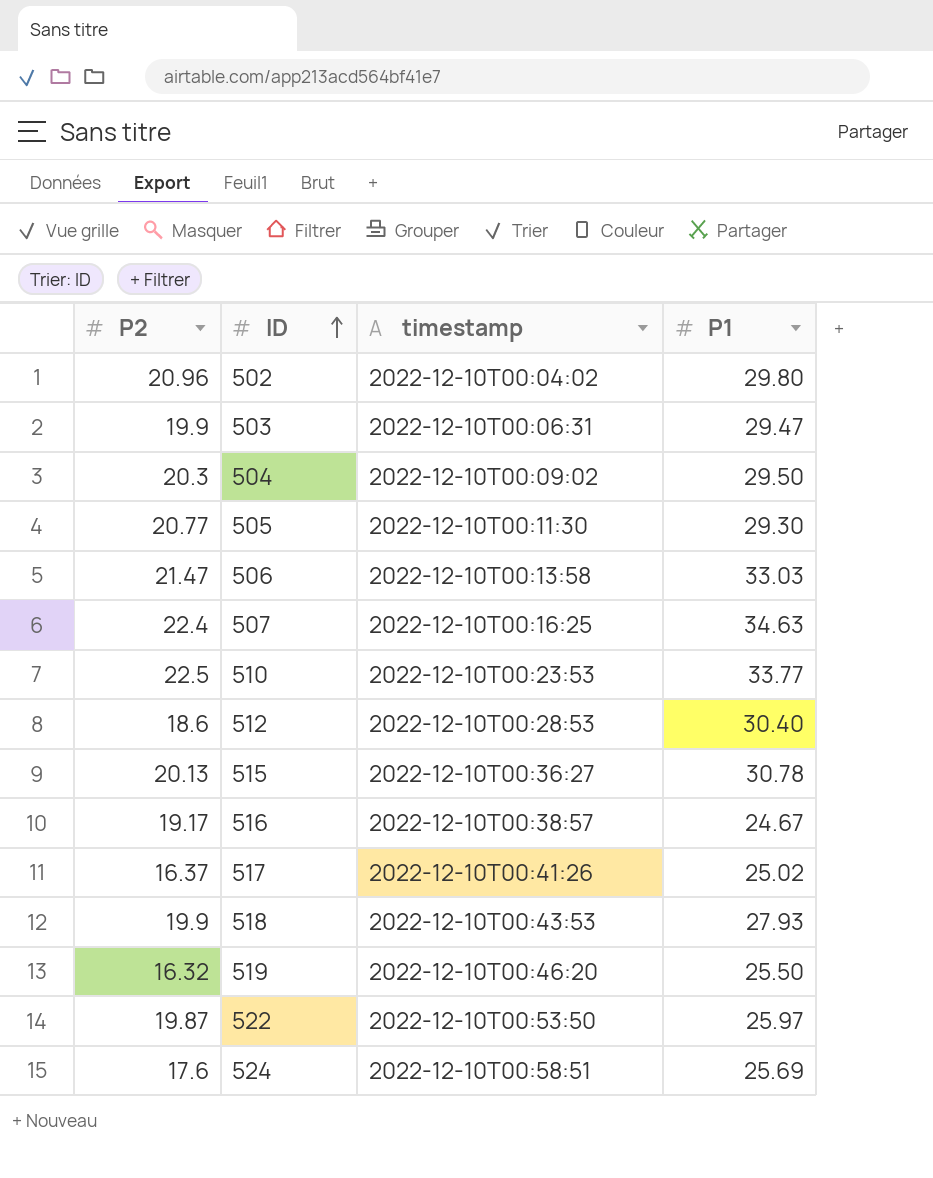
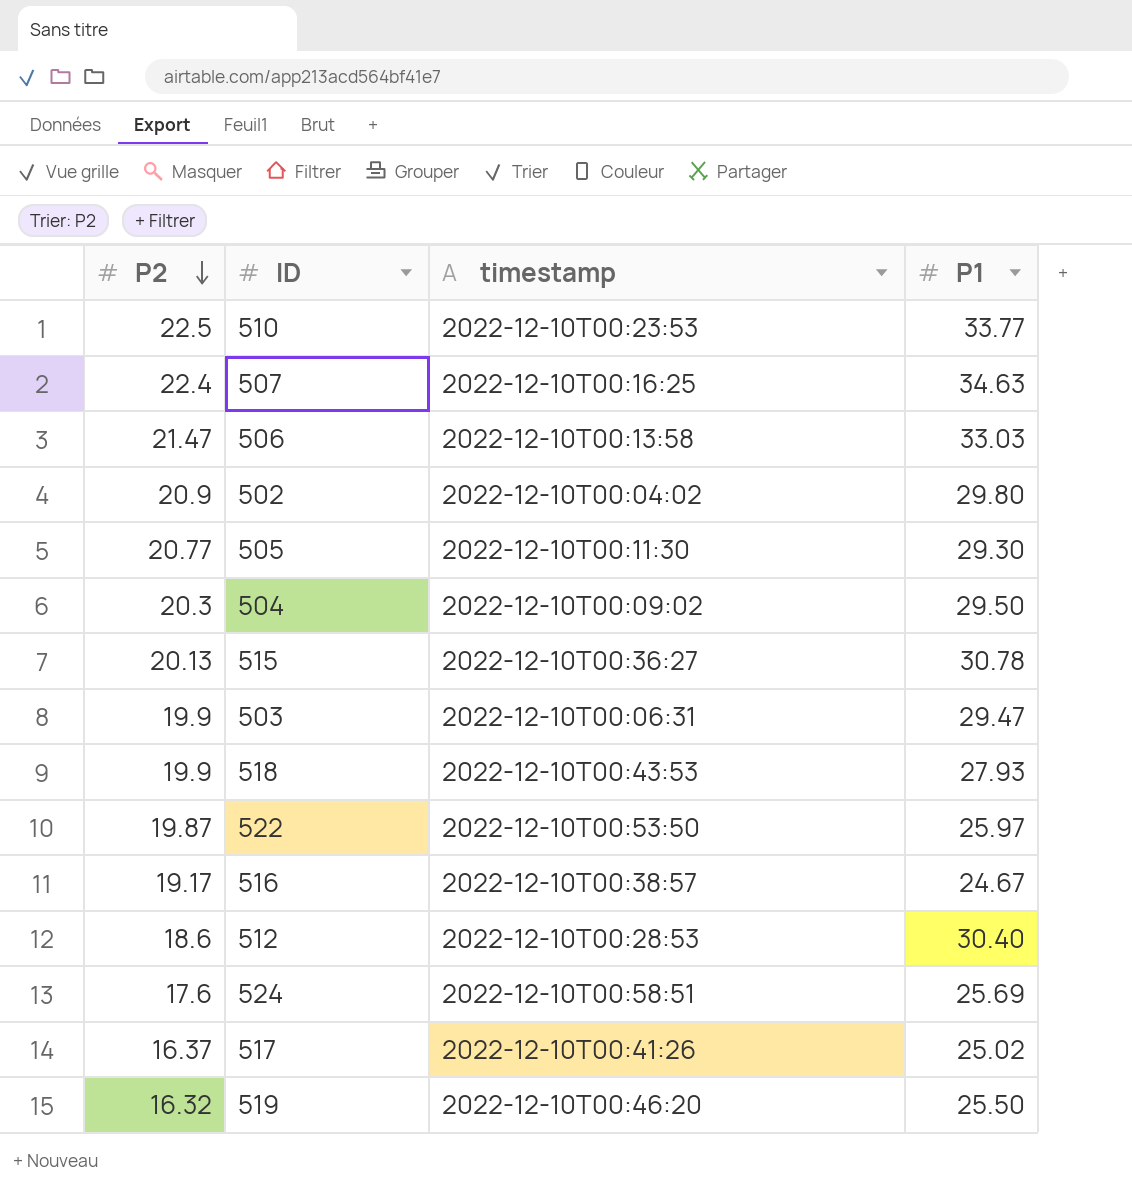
row order: ID ascending -> P2 descending
502 | P2: 20.96 -> 20.9

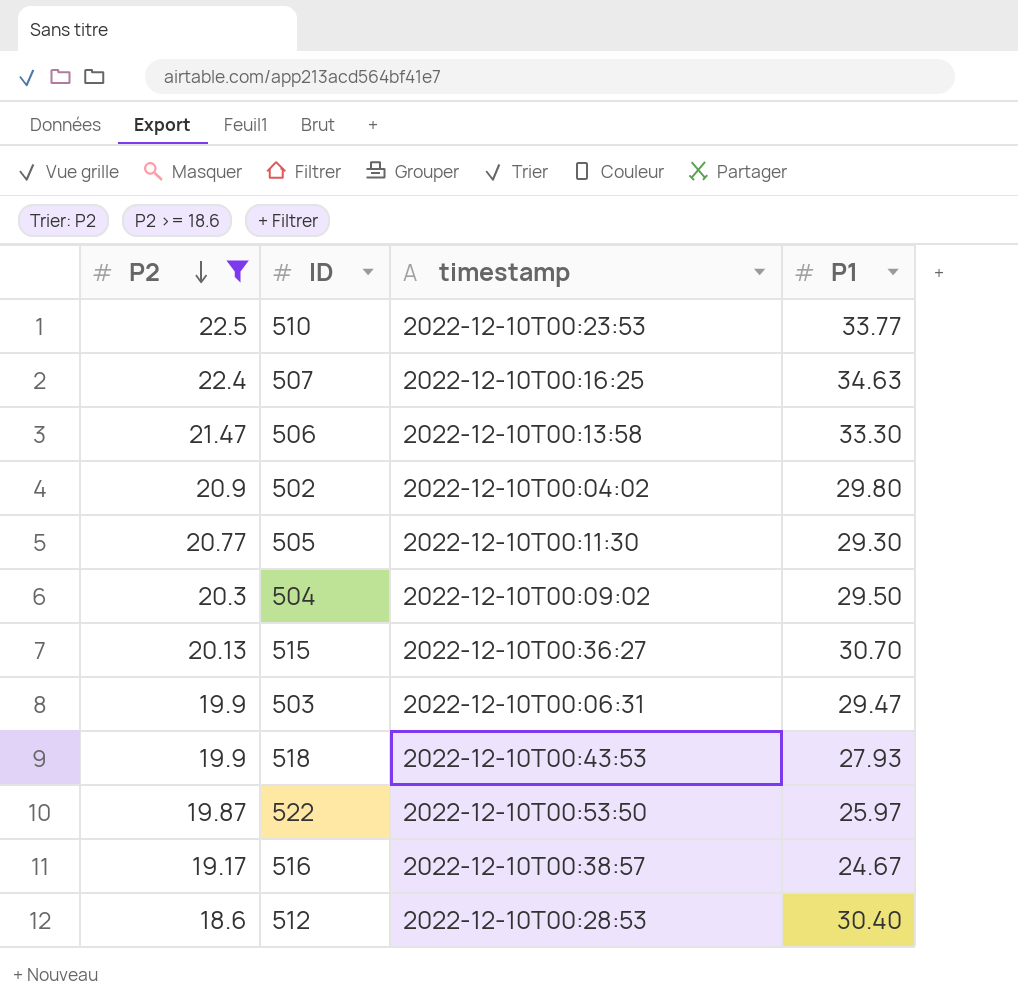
filter: none -> P2 >= 18.6
506 | P1: 33.03 -> 33.30
515 | P1: 30.78 -> 30.70

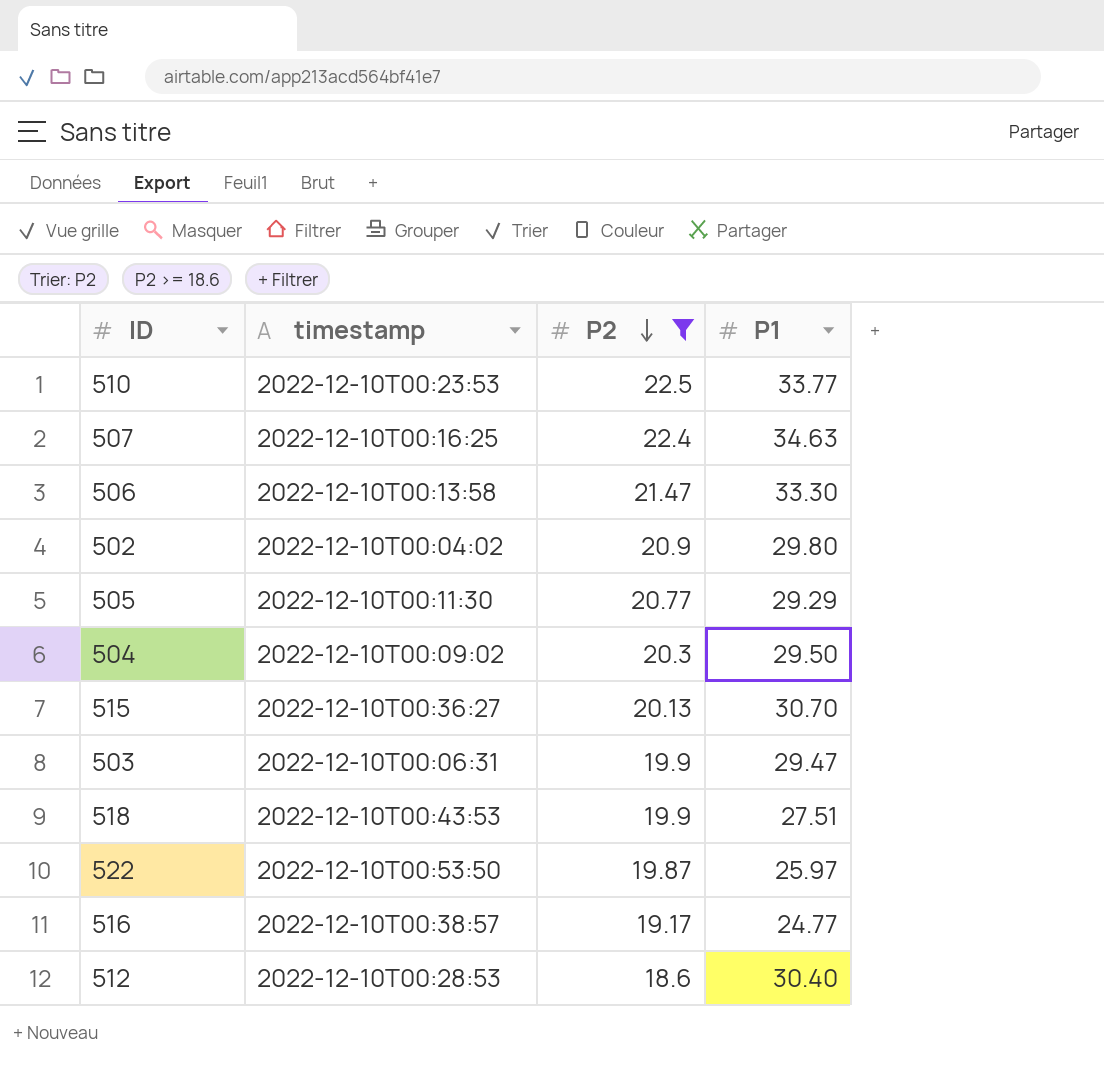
column P2 | position: 1 -> 3
505 | P1: 29.30 -> 29.29
518 | P1: 27.93 -> 27.51
516 | P1: 24.67 -> 24.77

